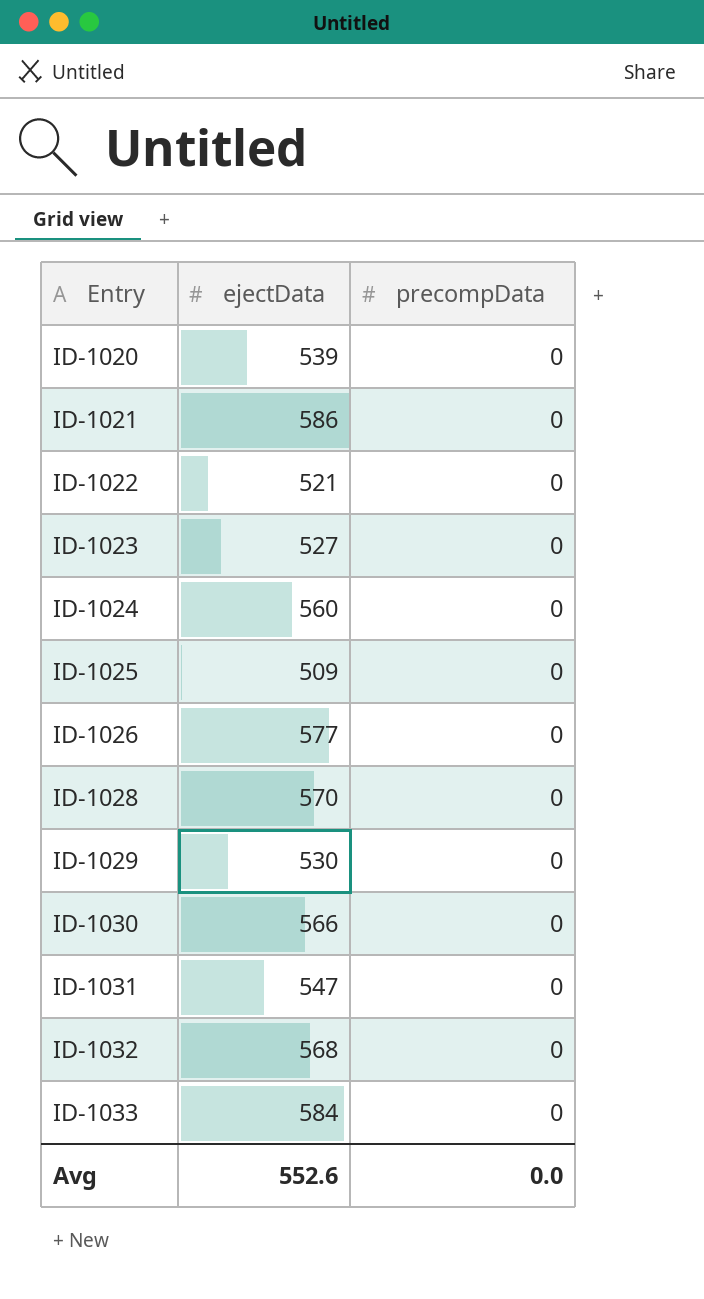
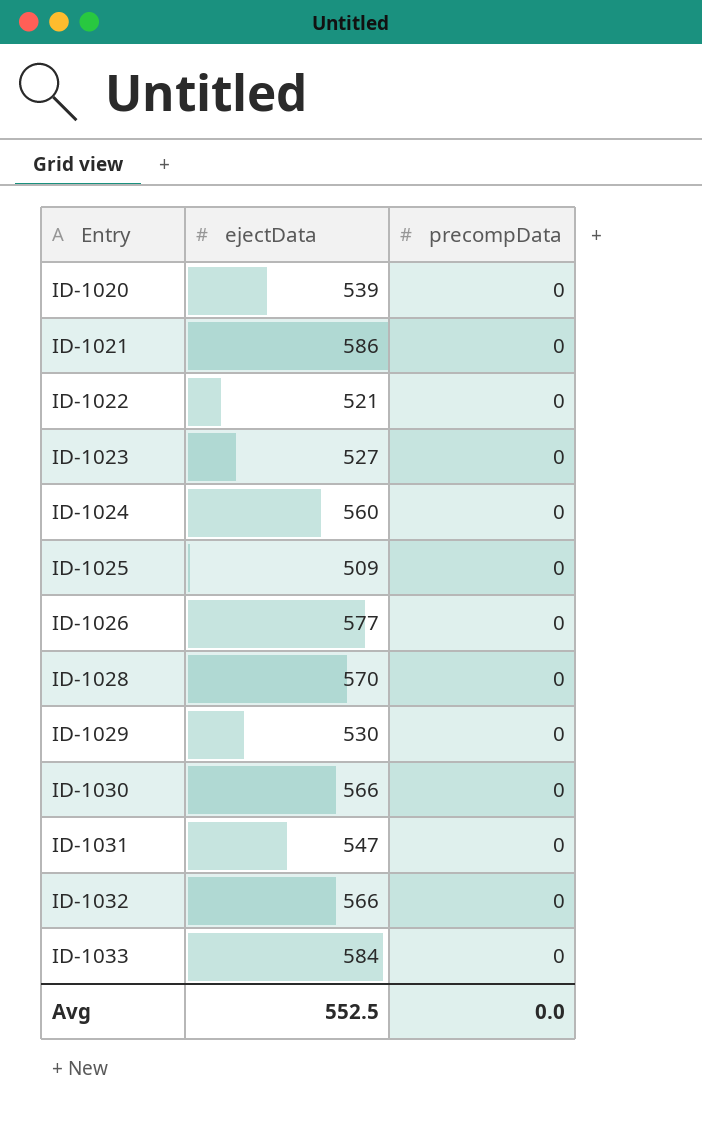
ID-1032 | ejectData: 568 -> 566
Avg | ejectData: 552.6 -> 552.5

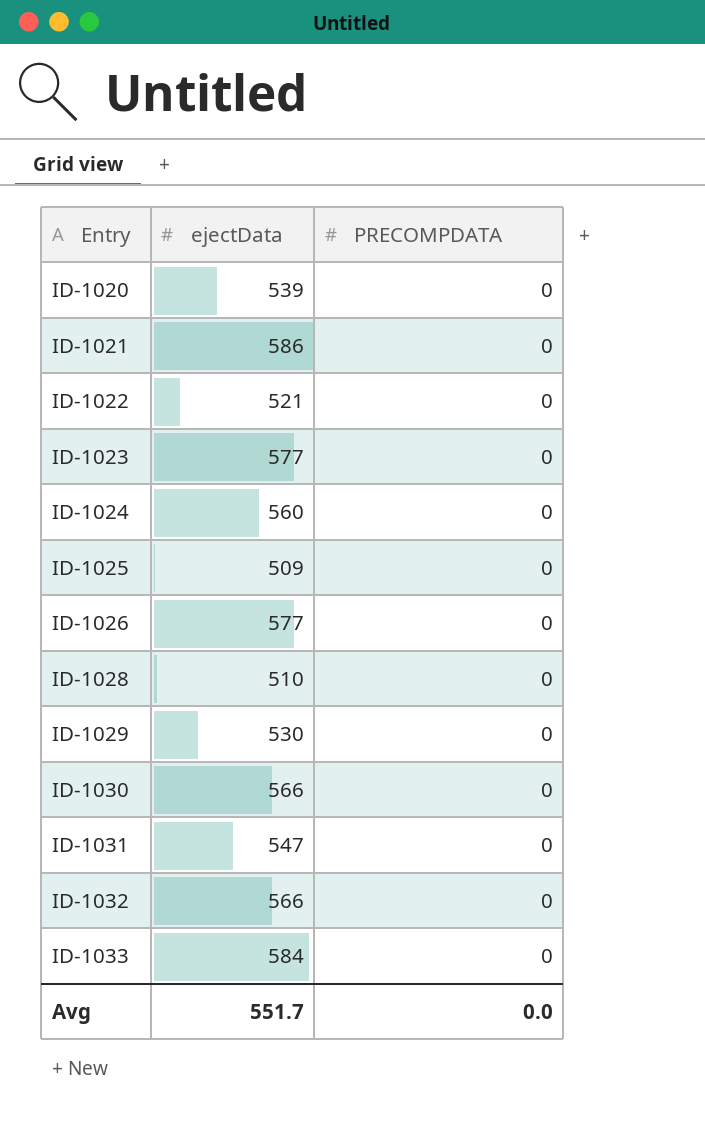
column name: precompData -> PRECOMPDATA
ID-1023 | ejectData: 527 -> 577
ID-1028 | ejectData: 570 -> 510
Avg | ejectData: 552.5 -> 551.7

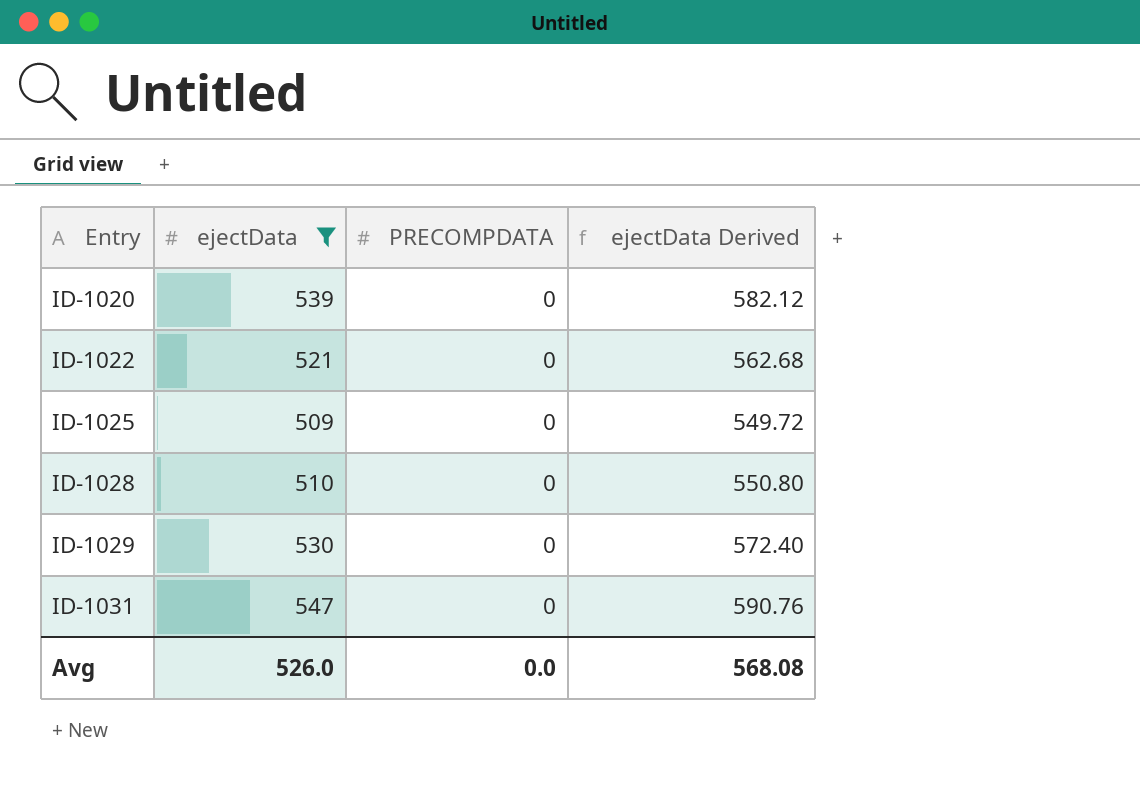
filter: none -> ejectData <= 547
column ejectData Derived | formula: none -> [ejectData] * 1.08
Avg | ejectData: 551.7 -> 526.0

